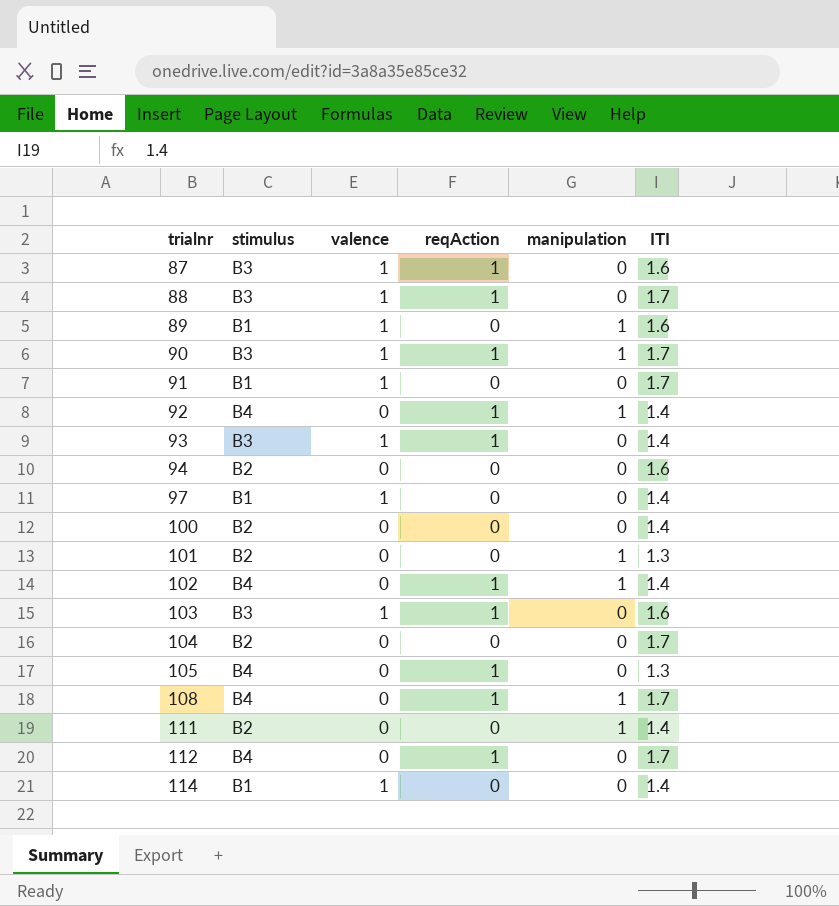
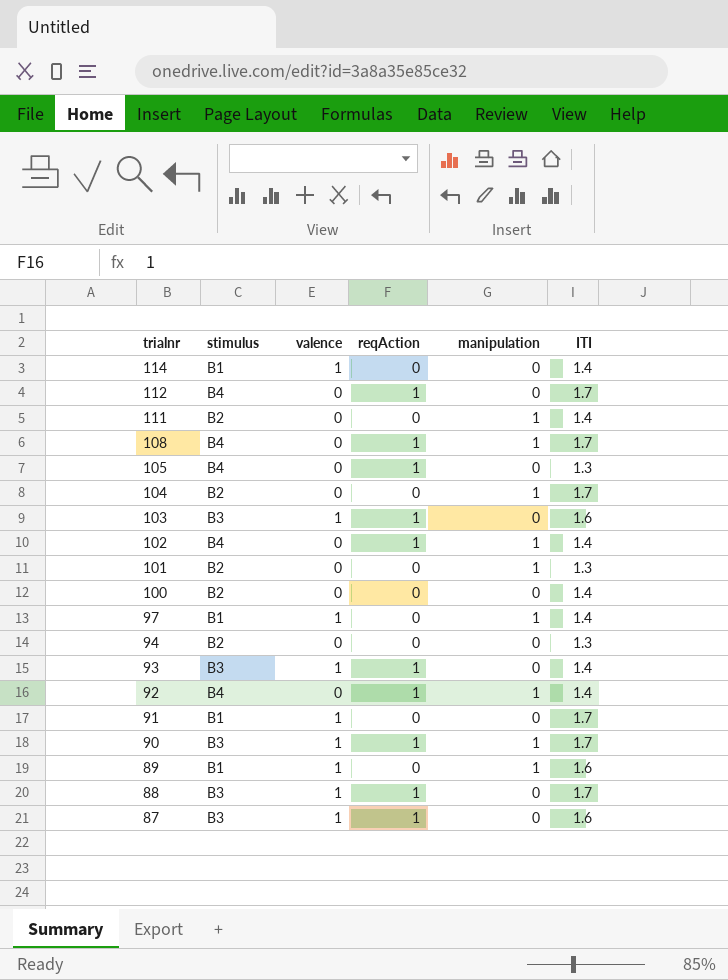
row order: trialnr ascending -> trialnr descending
104 | manipulation: 0 -> 1
97 | manipulation: 0 -> 1
94 | ITI: 1.6 -> 1.3

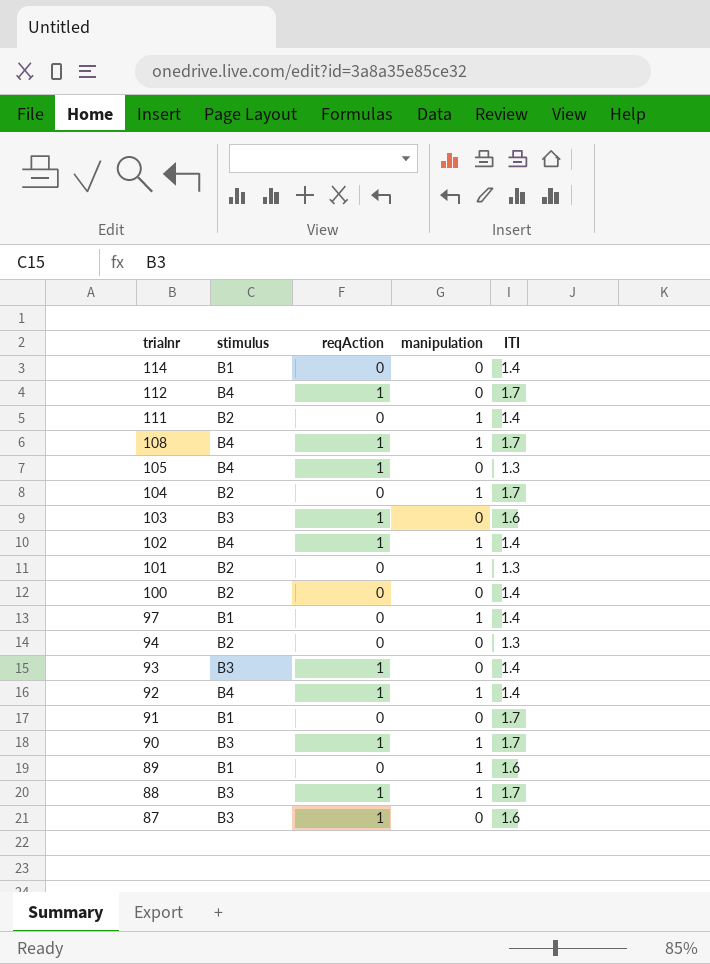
column valence | position: 3 -> none
88 | manipulation: 0 -> 1

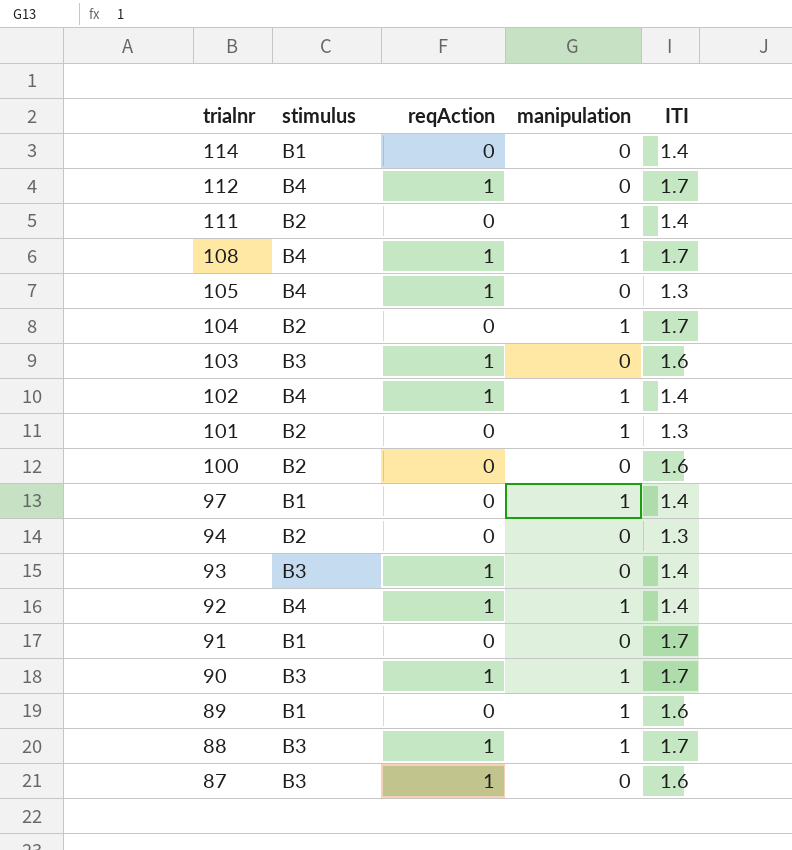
100 | ITI: 1.4 -> 1.6

